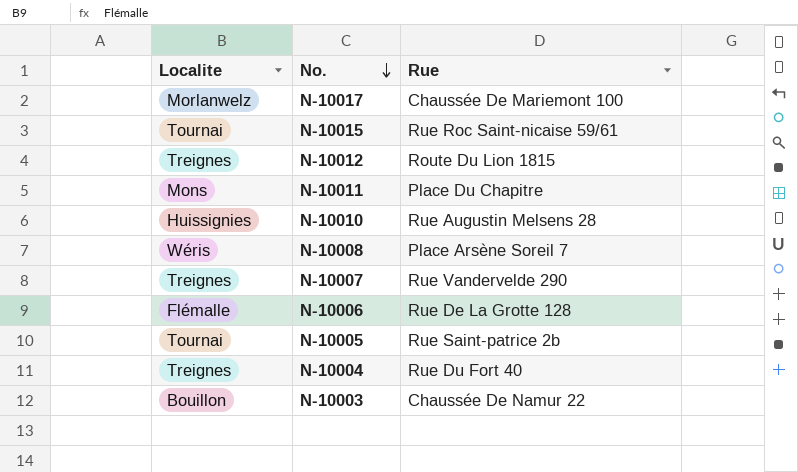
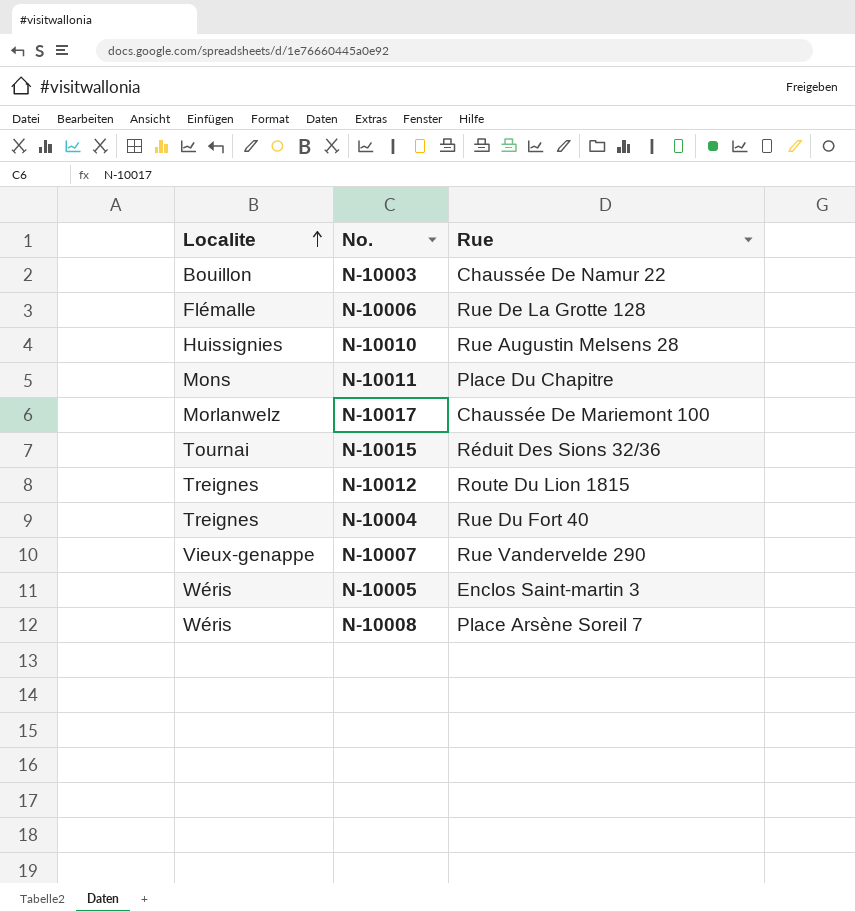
row order: No. descending -> Localite ascending
N-10015 | Rue: Rue Roc Saint-nicaise 59/61 -> Réduit Des Sions 32/36
N-10007 | Localite: Treignes -> Vieux-genappe
N-10005 | Localite: Tournai -> Wéris
N-10005 | Rue: Rue Saint-patrice 2b -> Enclos Saint-martin 3

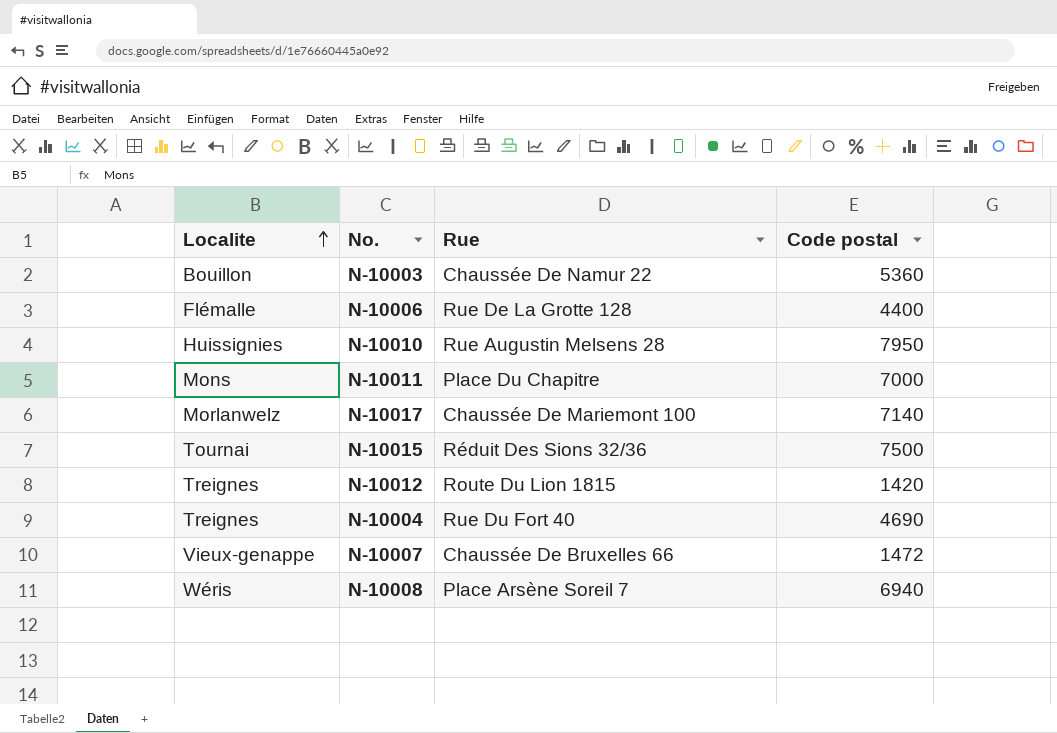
column Code postal | position: none -> 4
row N-10005: Wéris | Enclos Saint-martin 3 -> none
N-10007 | Rue: Rue Vandervelde 290 -> Chaussée De Bruxelles 66

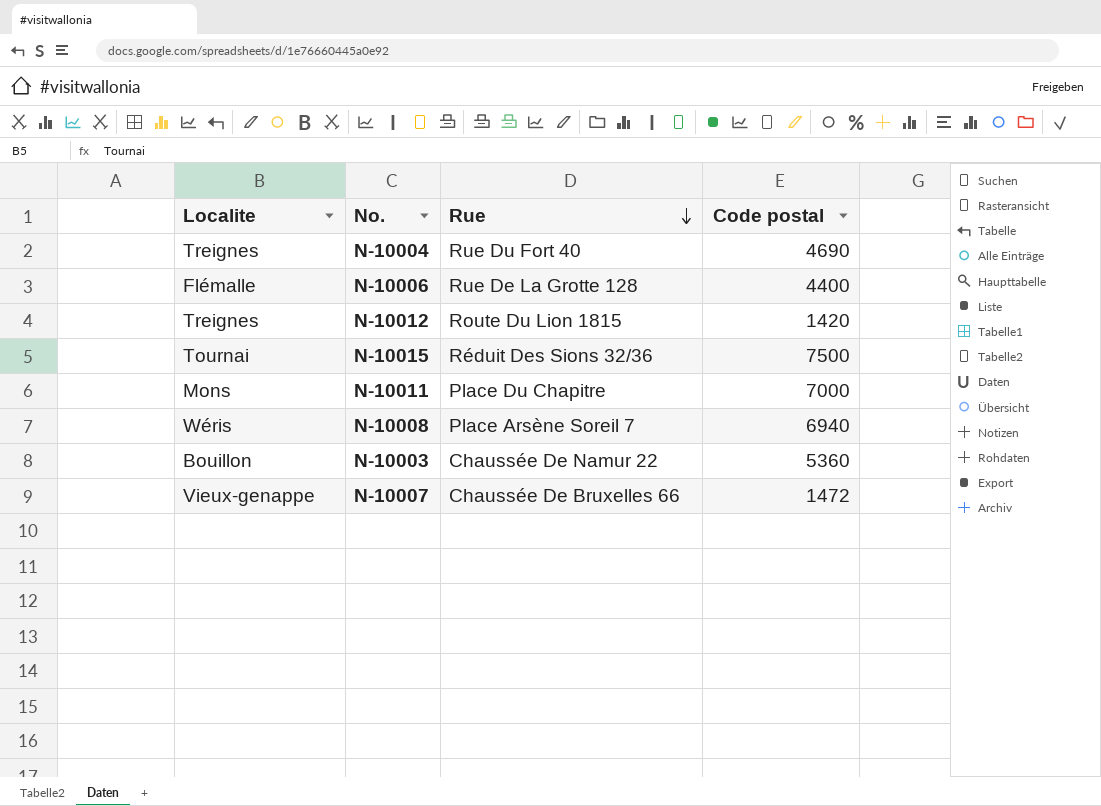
row order: Localite ascending -> Rue descending
row N-10010: Huissignies | Rue Augustin Melsens 28 | 7950 -> none
row N-10017: Morlanwelz | Chaussée De Mariemont 100 | 7140 -> none

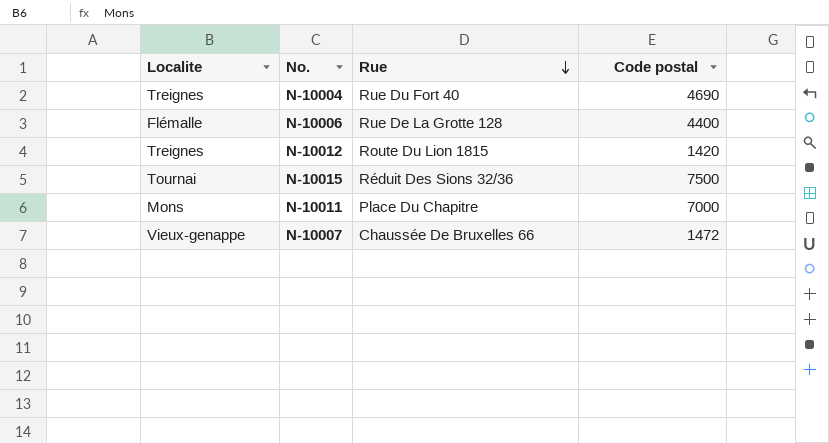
row N-10008: Wéris | Place Arsène Soreil 7 | 6940 -> none
row N-10003: Bouillon | Chaussée De Namur 22 | 5360 -> none

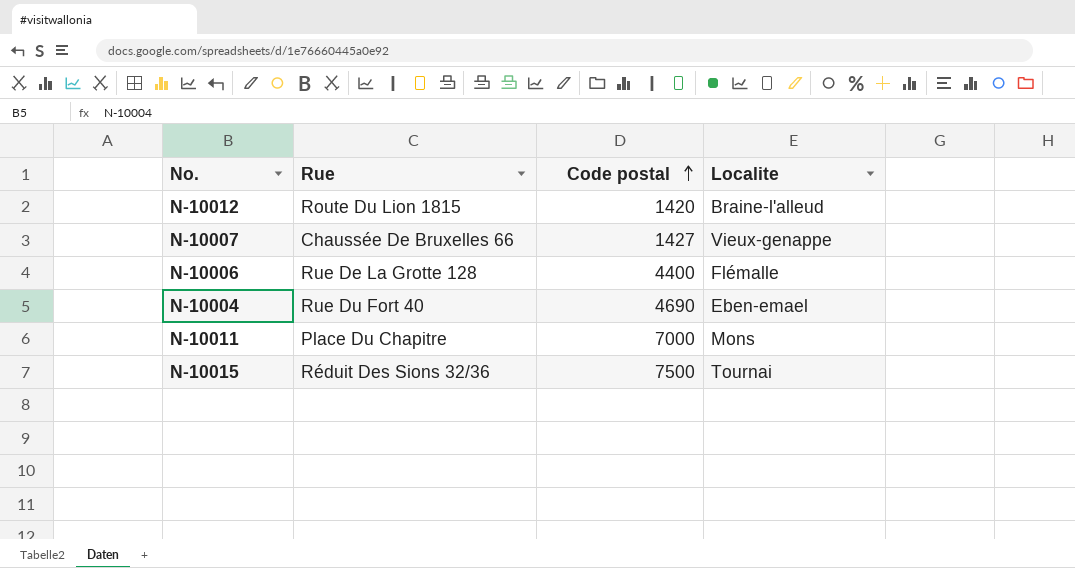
row order: Rue descending -> Code postal ascending
column Localite | position: 1 -> 4
N-10012 | Localite: Treignes -> Braine-l'alleud
N-10007 | Code postal: 1472 -> 1427
N-10004 | Localite: Treignes -> Eben-emael

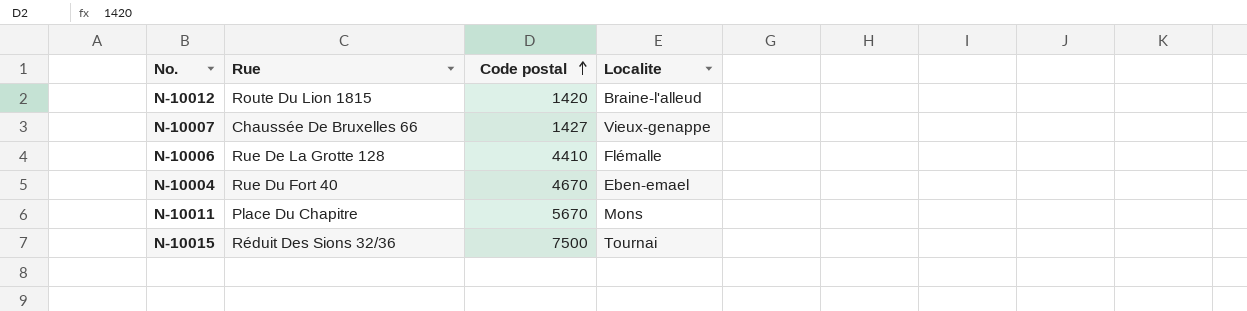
N-10006 | Code postal: 4400 -> 4410
N-10004 | Code postal: 4690 -> 4670
N-10011 | Code postal: 7000 -> 5670

